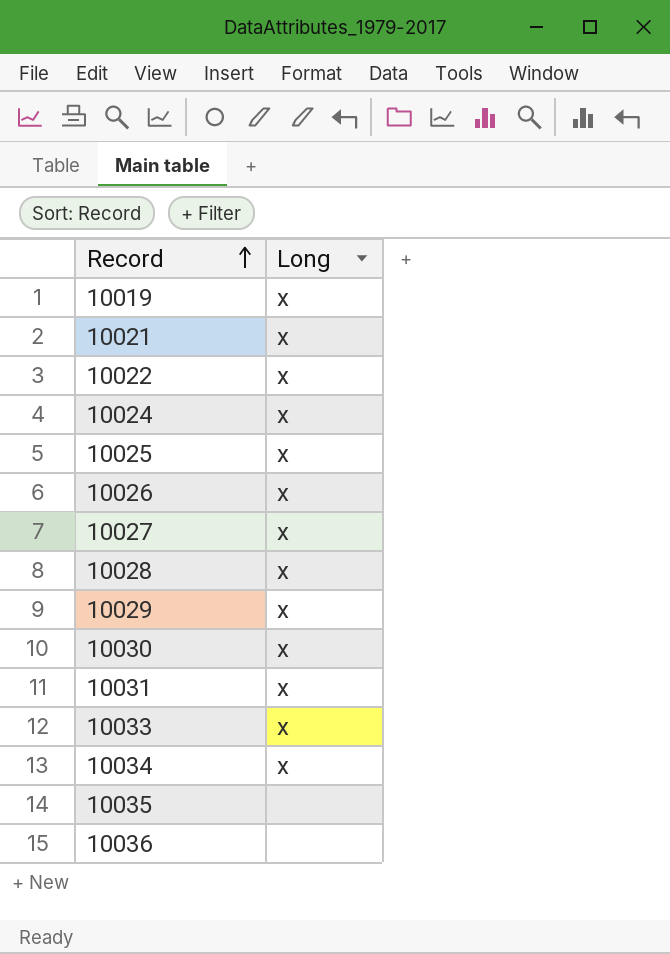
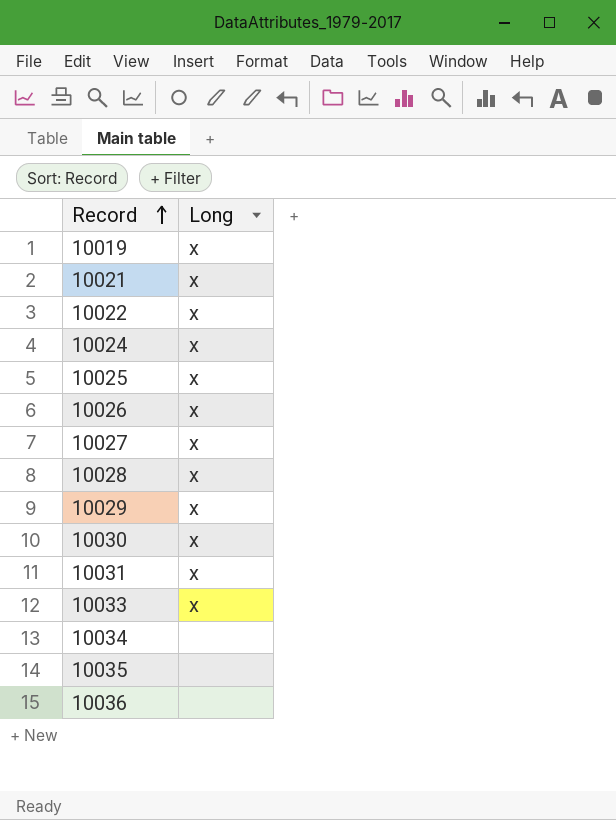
10034 | Long: x -> none

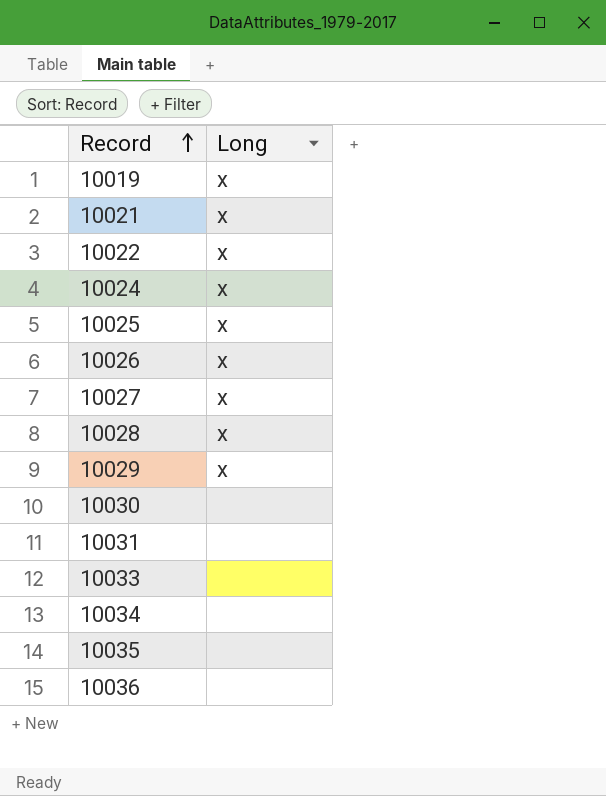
10030 | Long: x -> none
10031 | Long: x -> none
10033 | Long: x -> none

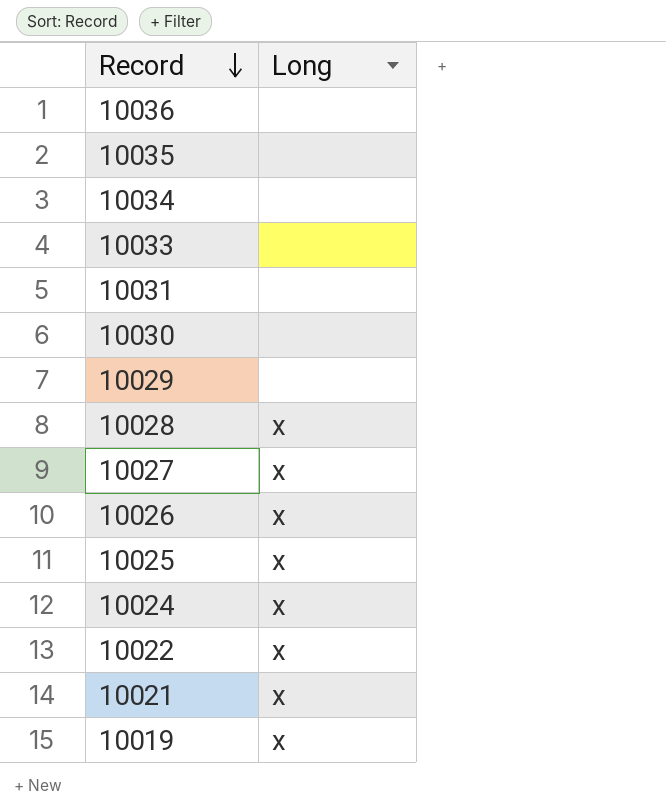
row order: Record ascending -> Record descending
10029 | Long: x -> none

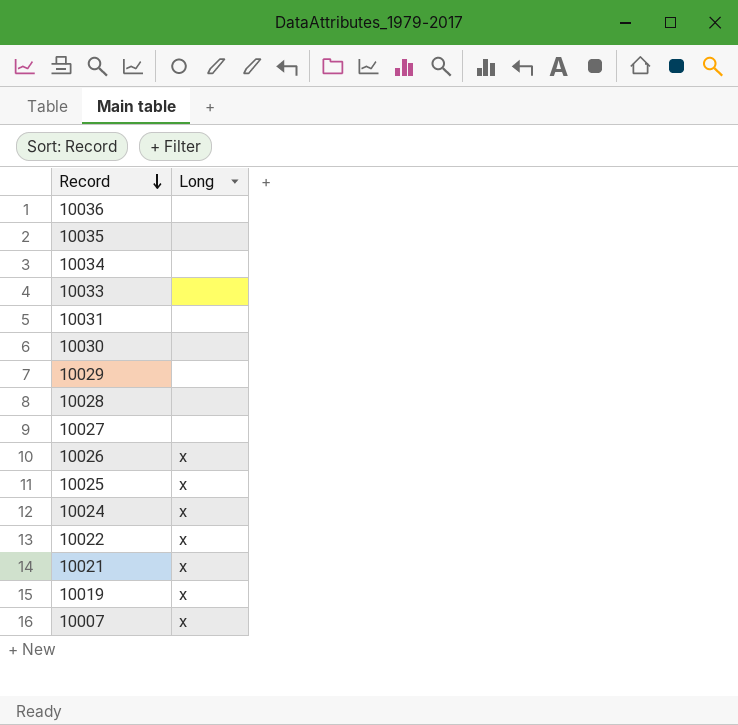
10028 | Long: x -> none
10027 | Long: x -> none
row 10007: none -> x

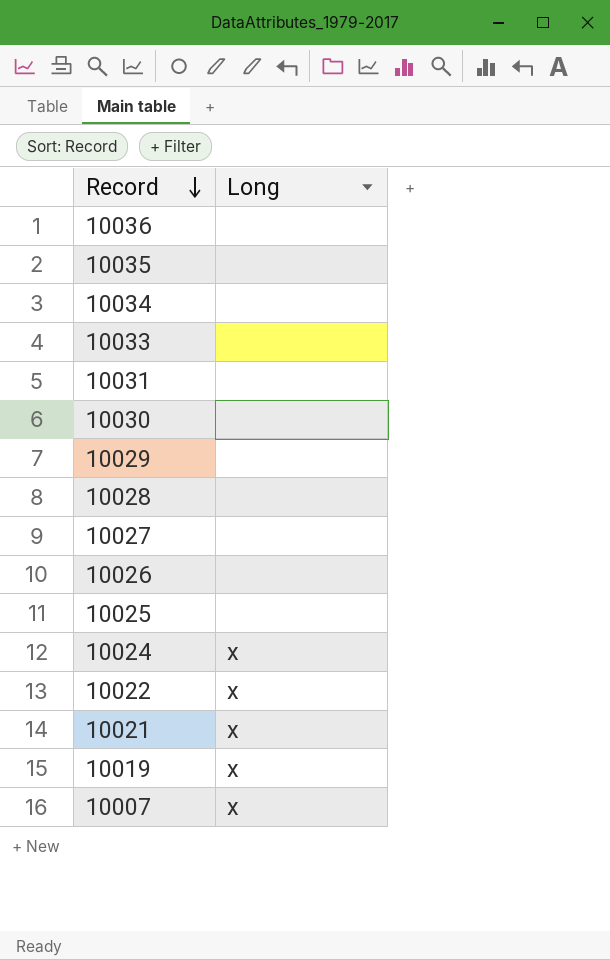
10026 | Long: x -> none
10025 | Long: x -> none

